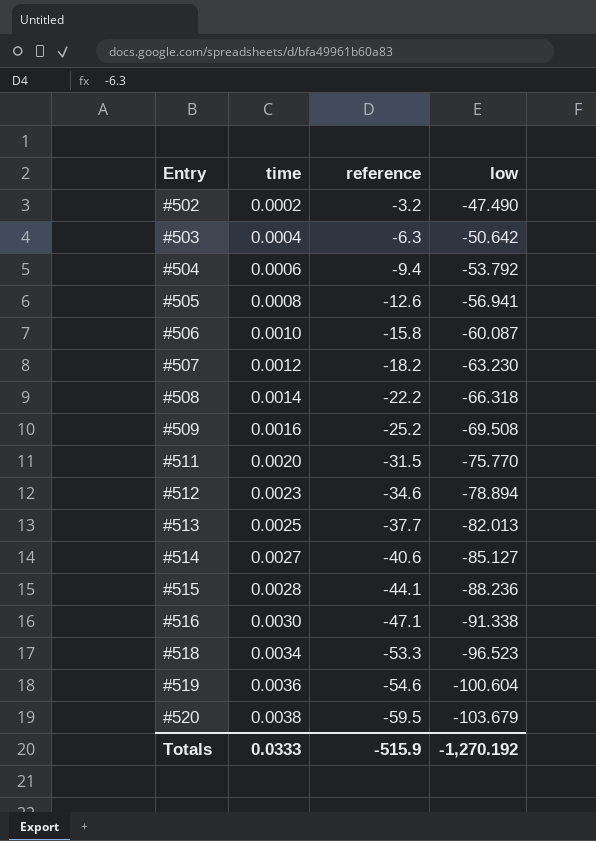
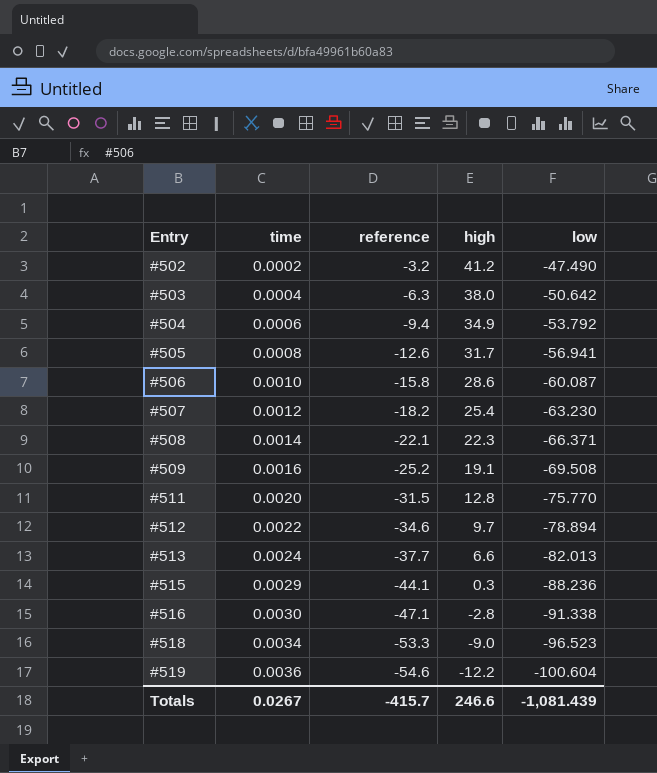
column high | position: none -> 4
row #514: 0.0027 | -40.6 | -85.127 -> none
row #520: 0.0038 | -59.5 | -103.679 -> none
#508 | reference: -22.2 -> -22.1
#508 | low: -66.318 -> -66.371
#512 | time: 0.0023 -> 0.0022
#513 | time: 0.0025 -> 0.0024
#515 | time: 0.0028 -> 0.0029
Totals | time: 0.0333 -> 0.0267
Totals | reference: -515.9 -> -415.7
Totals | low: -1,270.192 -> -1,081.439

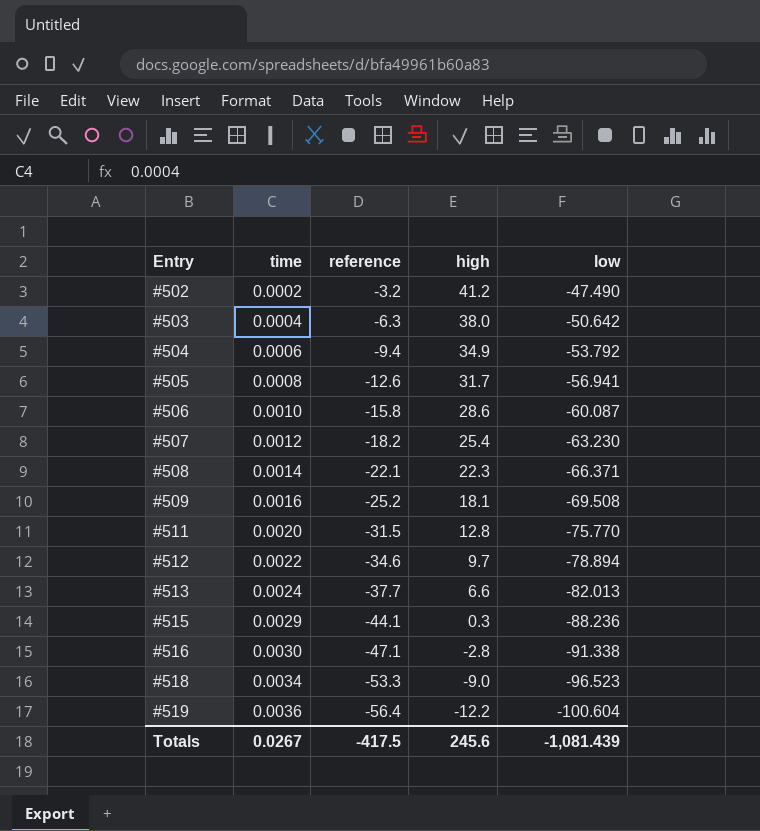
#509 | high: 19.1 -> 18.1
#519 | reference: -54.6 -> -56.4
Totals | reference: -415.7 -> -417.5
Totals | high: 246.6 -> 245.6

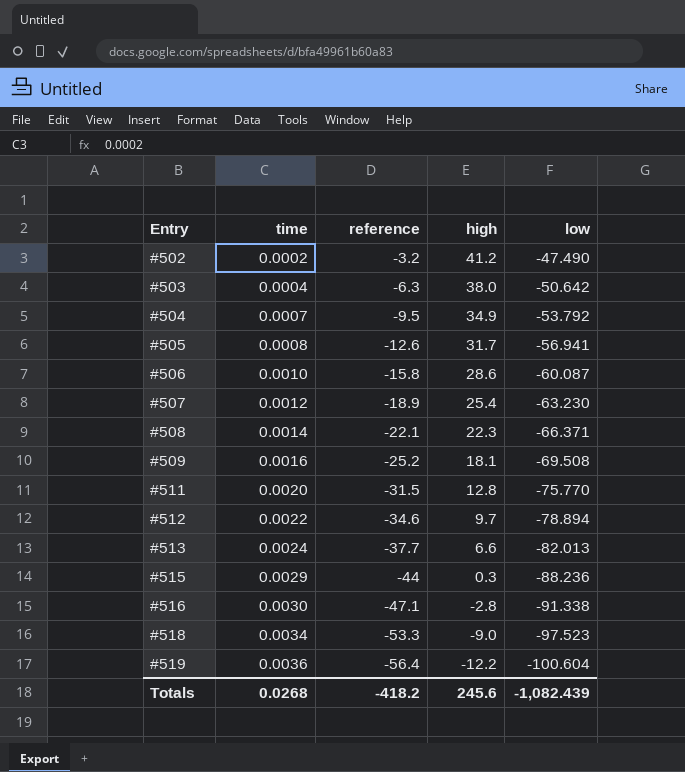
#504 | time: 0.0006 -> 0.0007
#504 | reference: -9.4 -> -9.5
#507 | reference: -18.2 -> -18.9
#515 | reference: -44.1 -> -44
#518 | low: -96.523 -> -97.523
Totals | time: 0.0267 -> 0.0268
Totals | reference: -417.5 -> -418.2
Totals | low: -1,081.439 -> -1,082.439

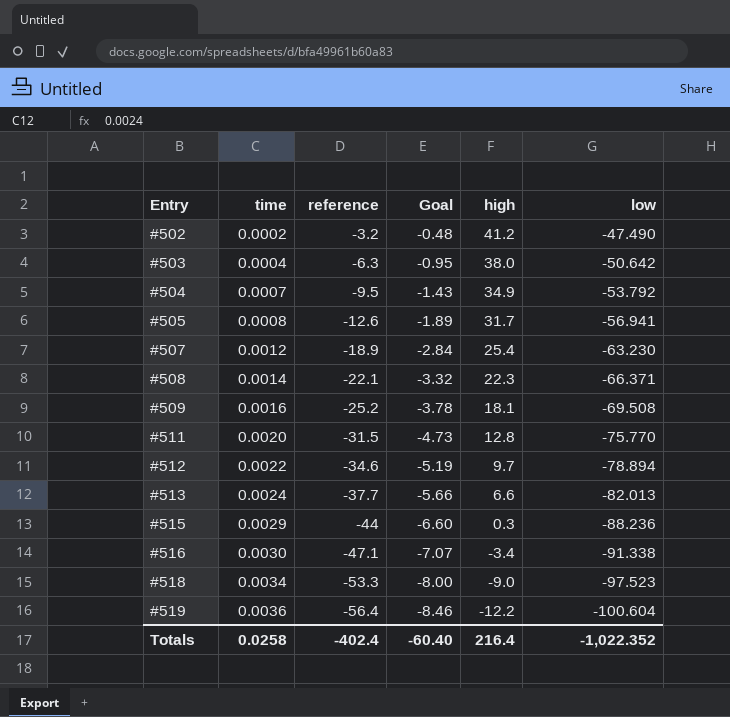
column Goal | formula: none -> [reference] * 0.15
row #506: 0.0010 | -15.8 | 28.6 | -60.087 -> none
#516 | high: -2.8 -> -3.4
Totals | time: 0.0268 -> 0.0258
Totals | reference: -418.2 -> -402.4
Totals | high: 245.6 -> 216.4
Totals | low: -1,082.439 -> -1,022.352

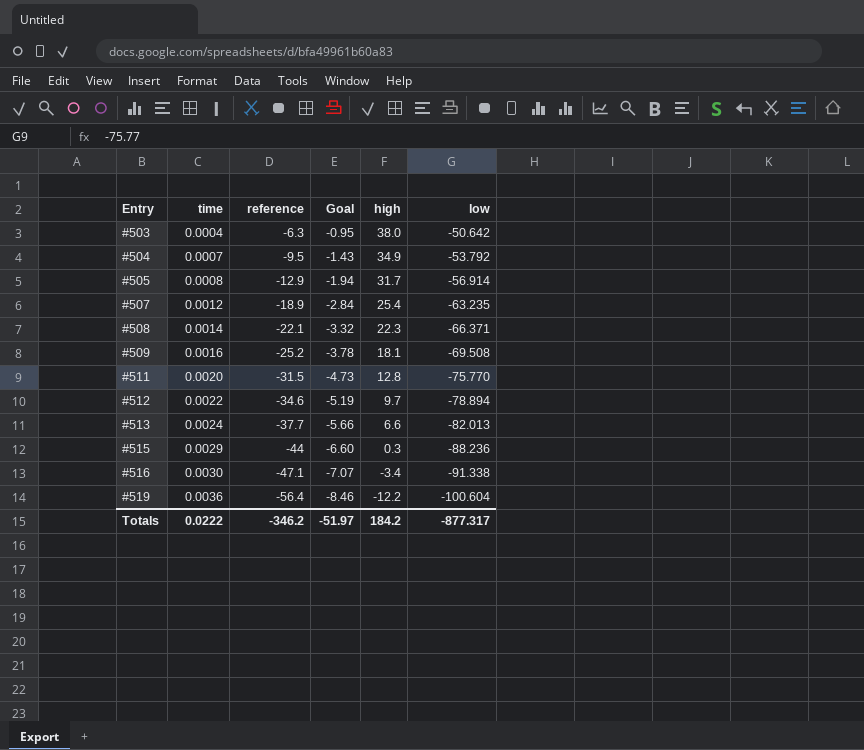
row #502: 0.0002 | -3.2 | -0.48 | 41.2 | -47.490 -> none
row #518: 0.0034 | -53.3 | -8.00 | -9.0 | -97.523 -> none
#505 | reference: -12.6 -> -12.9
#505 | Goal: -1.89 -> -1.94
#505 | low: -56.941 -> -56.914
#507 | low: -63.230 -> -63.235
Totals | time: 0.0258 -> 0.0222
Totals | reference: -402.4 -> -346.2
Totals | Goal: -60.40 -> -51.97
Totals | high: 216.4 -> 184.2
Totals | low: -1,022.352 -> -877.317

